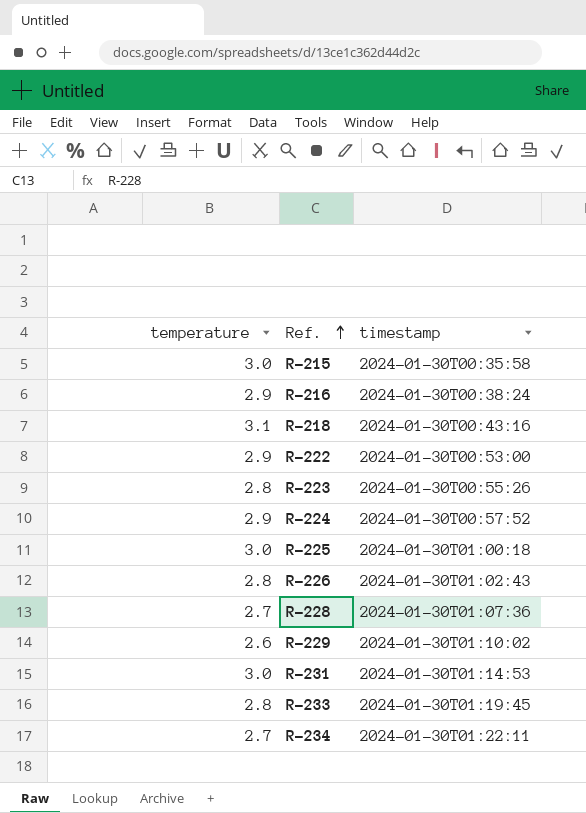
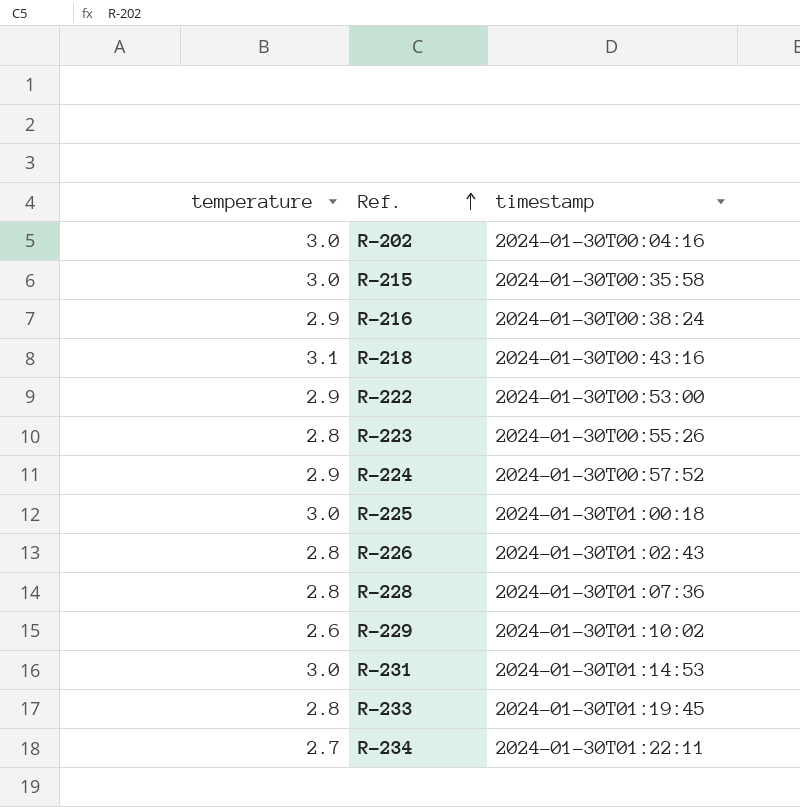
row R-202: none -> 3.0 | 2024-01-30T00:04:16
R-228 | temperature: 2.7 -> 2.8

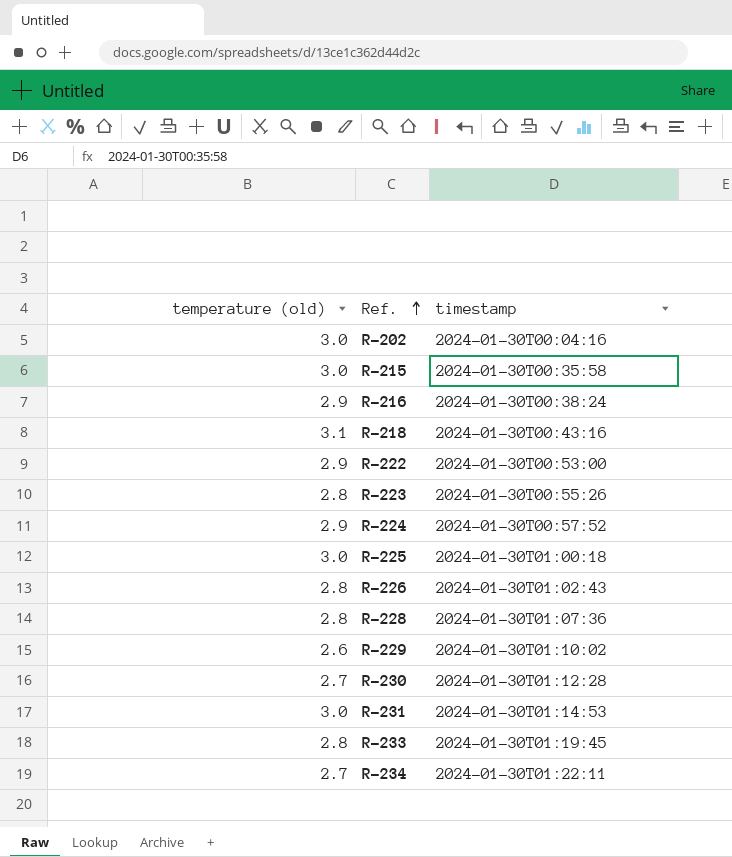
column name: temperature -> temperature (old)
row R-230: none -> 2.7 | 2024-01-30T01:12:28

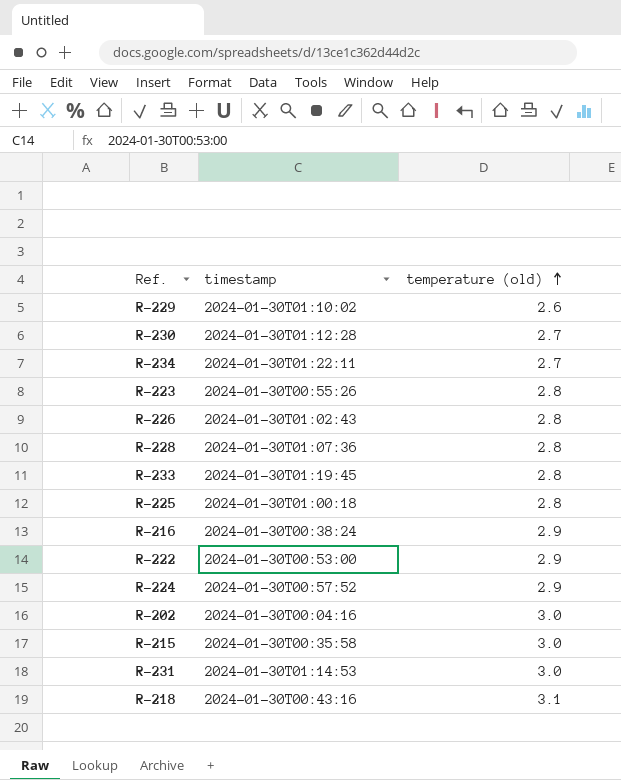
row order: Ref. ascending -> temperature (old) ascending
column temperature (old) | position: 1 -> 3
R-225 | temperature (old): 3.0 -> 2.8

